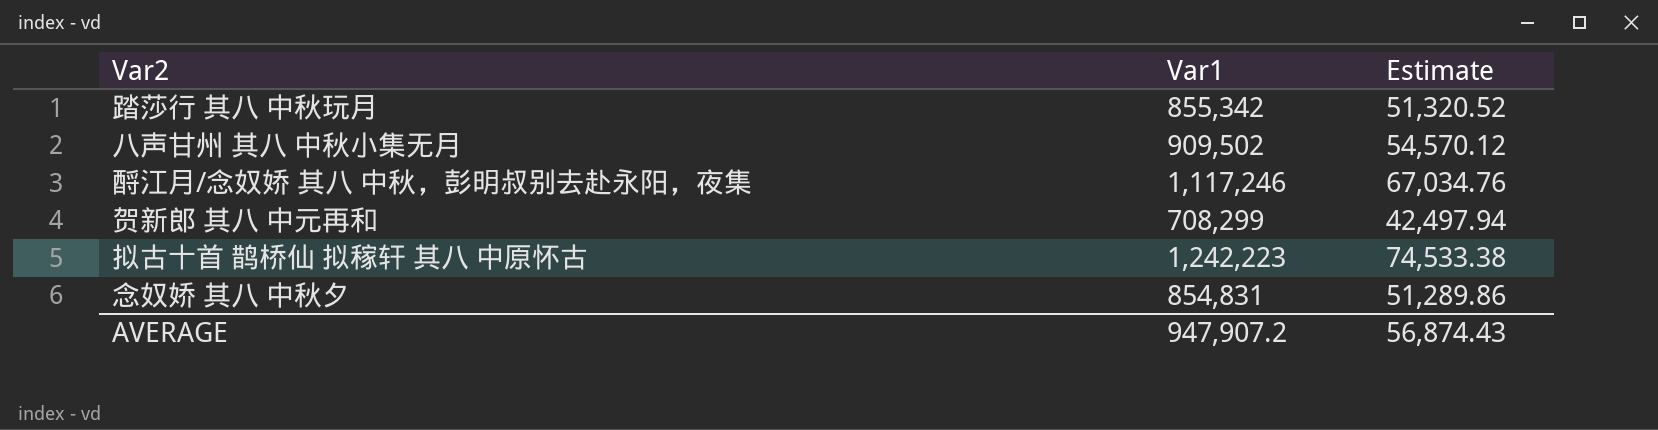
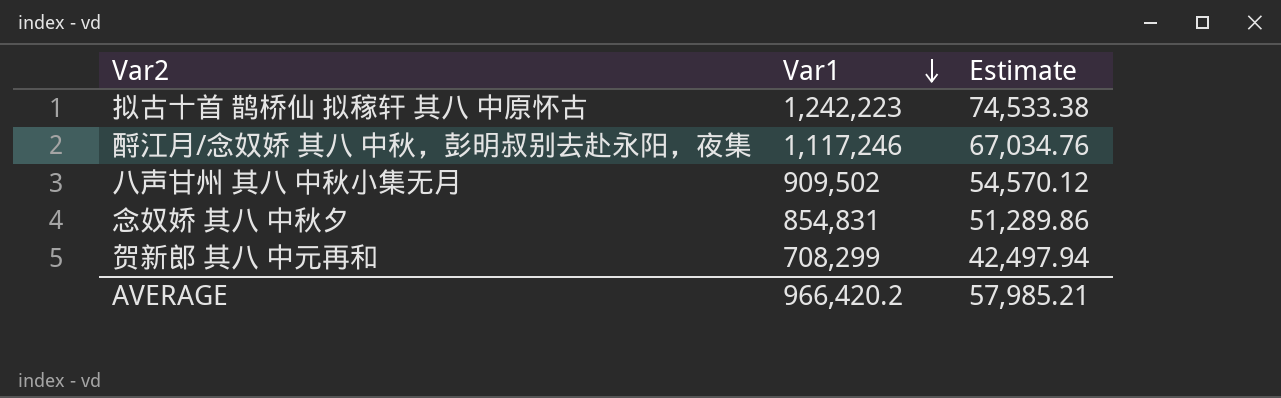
row order: none -> Var1 descending
row 踏莎行 其八 中秋玩月: 855,342 | 51,320.52 -> none
AVERAGE | Var1: 947,907.2 -> 966,420.2
AVERAGE | Estimate: 56,874.43 -> 57,985.21

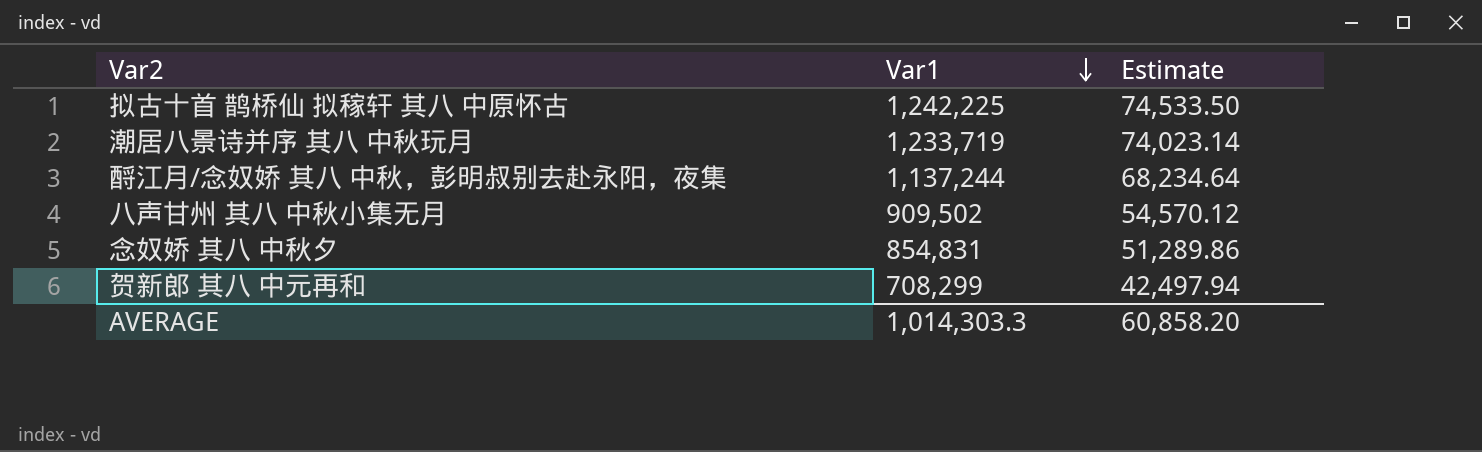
拟古十首 鹊桥仙 拟稼轩 其八 中原怀古 | Var1: 1,242,223 -> 1,242,225
拟古十首 鹊桥仙 拟稼轩 其八 中原怀古 | Estimate: 74,533.38 -> 74,533.50
row 潮居八景诗并序 其八 中秋玩月: none -> 1,233,719 | 74,023.14
酹江月/念奴娇 其八 中秋，彭明叔别去赴永阳，夜集 | Var1: 1,117,246 -> 1,137,244
酹江月/念奴娇 其八 中秋，彭明叔别去赴永阳，夜集 | Estimate: 67,034.76 -> 68,234.64
AVERAGE | Var1: 966,420.2 -> 1,014,303.3
AVERAGE | Estimate: 57,985.21 -> 60,858.20

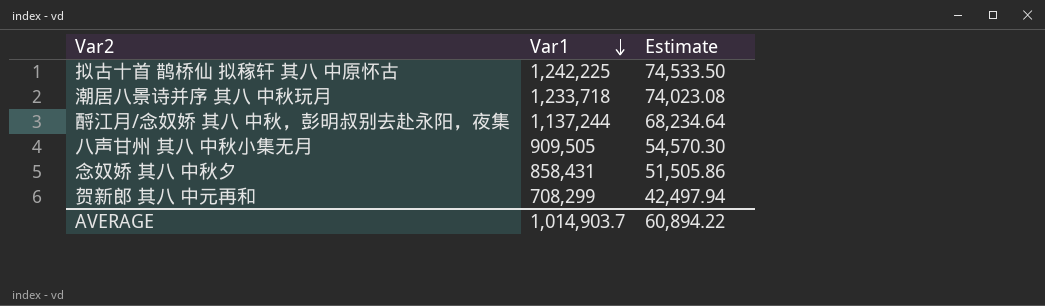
潮居八景诗并序 其八 中秋玩月 | Var1: 1,233,719 -> 1,233,718
潮居八景诗并序 其八 中秋玩月 | Estimate: 74,023.14 -> 74,023.08
八声甘州 其八 中秋小集无月 | Var1: 909,502 -> 909,505
八声甘州 其八 中秋小集无月 | Estimate: 54,570.12 -> 54,570.30
念奴娇 其八 中秋夕 | Var1: 854,831 -> 858,431
念奴娇 其八 中秋夕 | Estimate: 51,289.86 -> 51,505.86
AVERAGE | Var1: 1,014,303.3 -> 1,014,903.7
AVERAGE | Estimate: 60,858.20 -> 60,894.22

